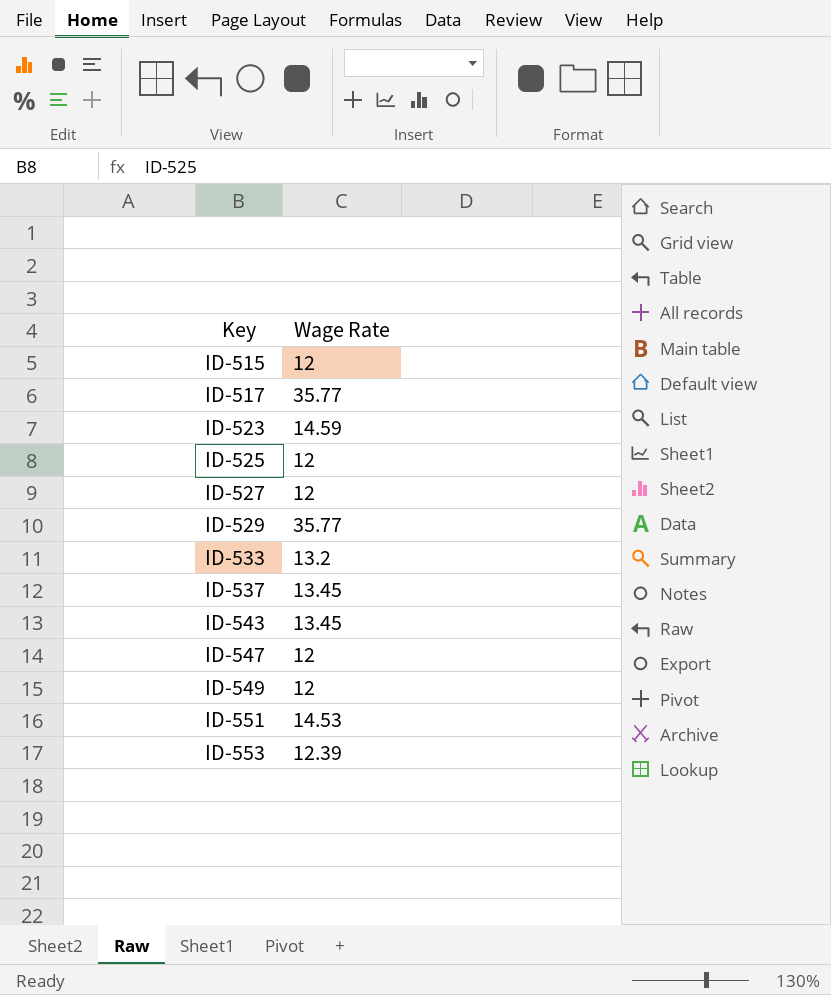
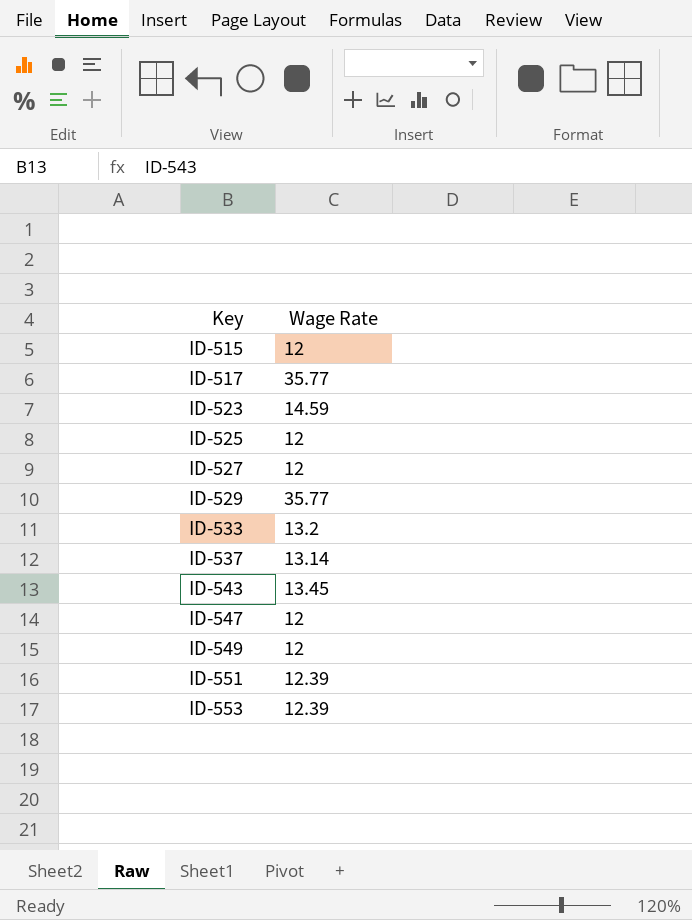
ID-537 | Wage Rate: 13.45 -> 13.14
ID-551 | Wage Rate: 14.53 -> 12.39

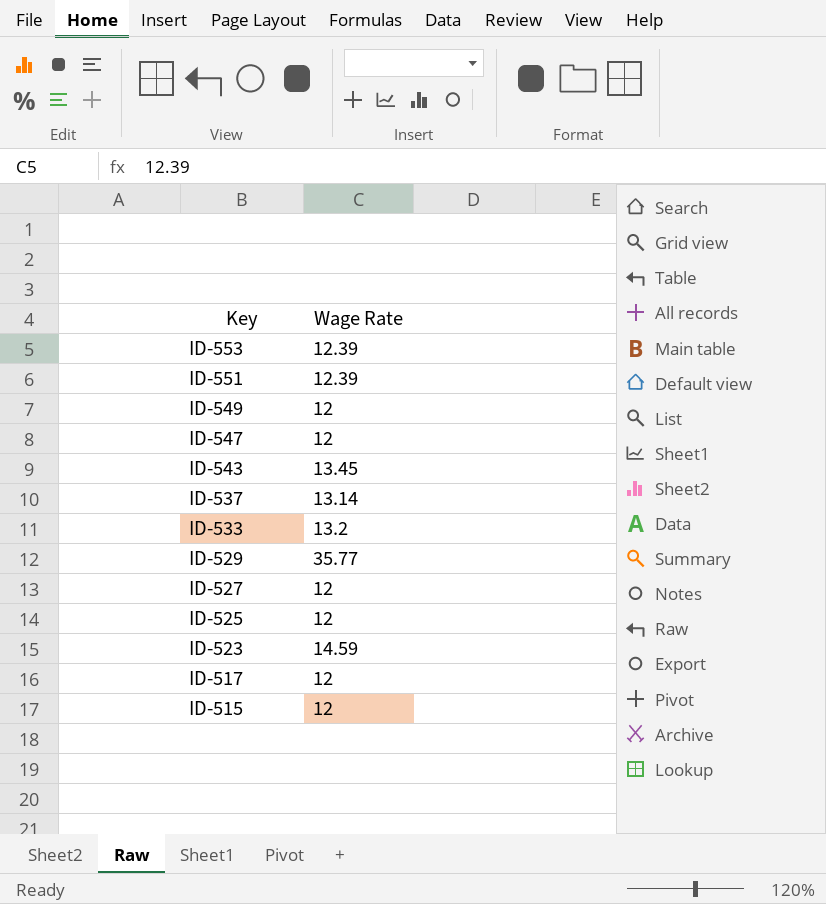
row order: Key ascending -> Key descending
ID-517 | Wage Rate: 35.77 -> 12

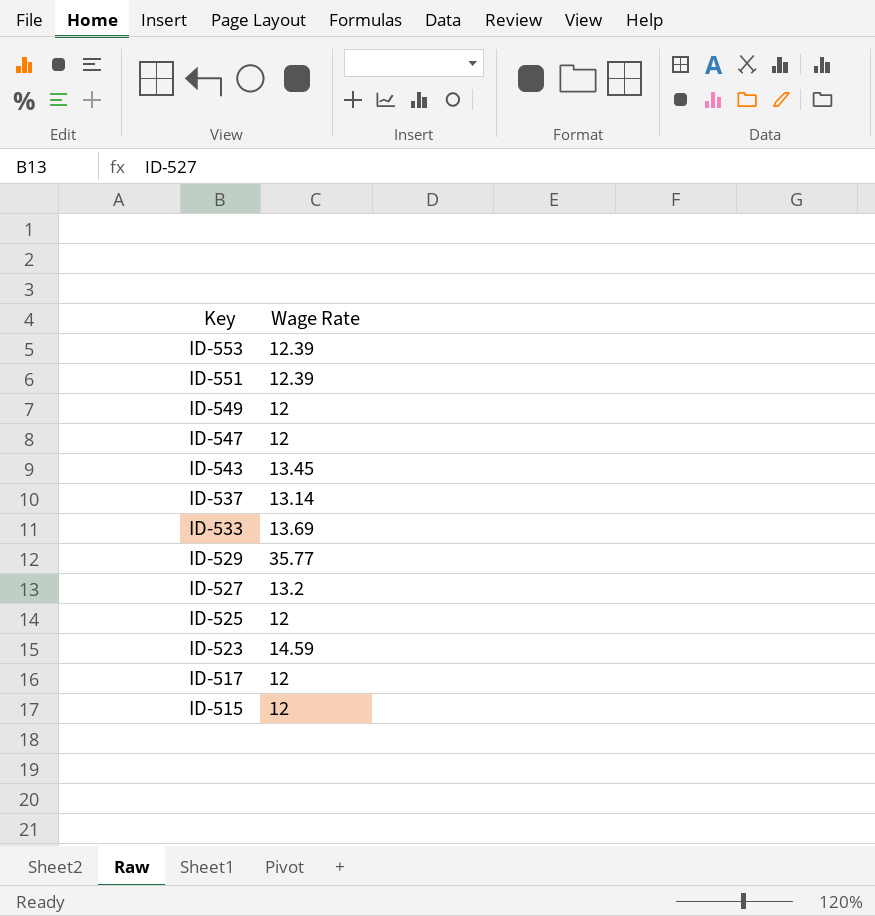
ID-533 | Wage Rate: 13.2 -> 13.69
ID-527 | Wage Rate: 12 -> 13.2

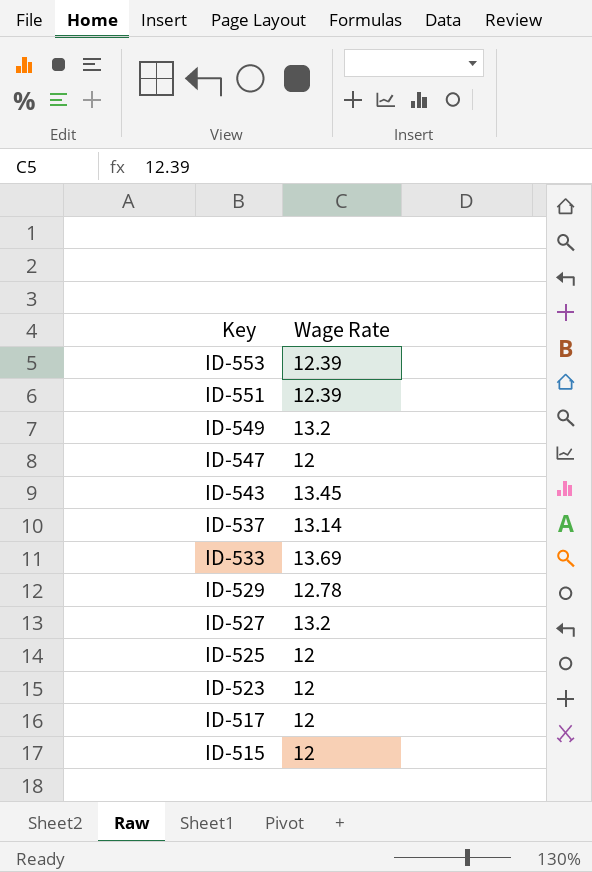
ID-549 | Wage Rate: 12 -> 13.2
ID-529 | Wage Rate: 35.77 -> 12.78
ID-523 | Wage Rate: 14.59 -> 12

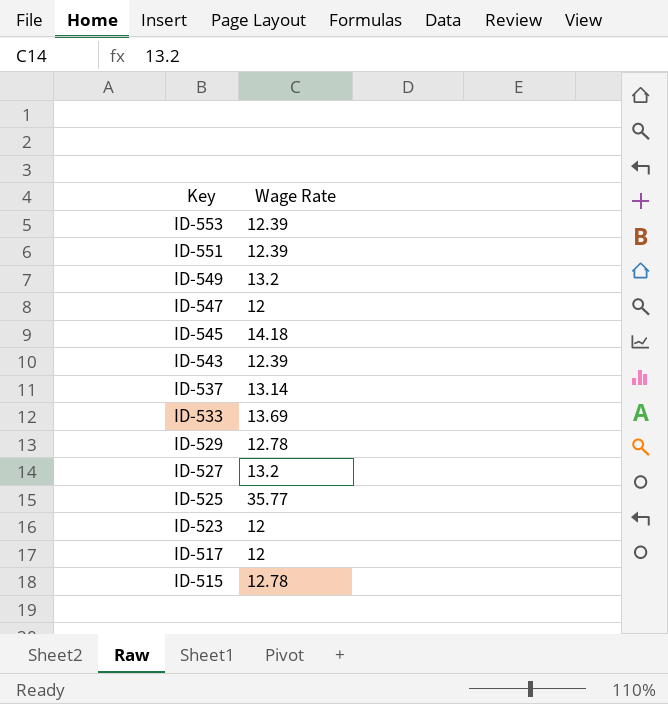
row ID-545: none -> 14.18
ID-543 | Wage Rate: 13.45 -> 12.39
ID-525 | Wage Rate: 12 -> 35.77
ID-515 | Wage Rate: 12 -> 12.78

